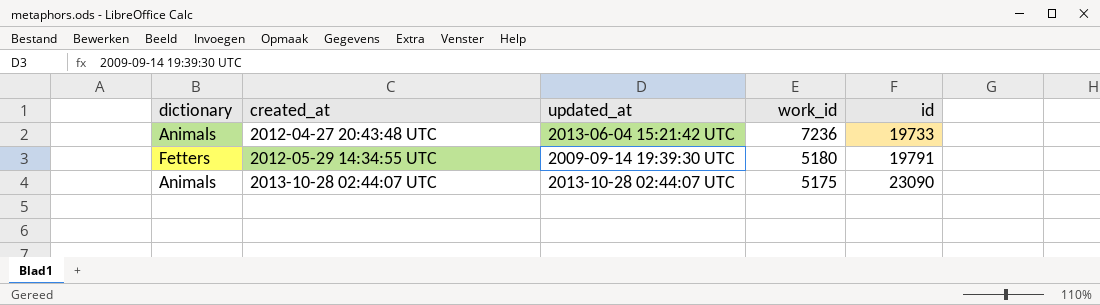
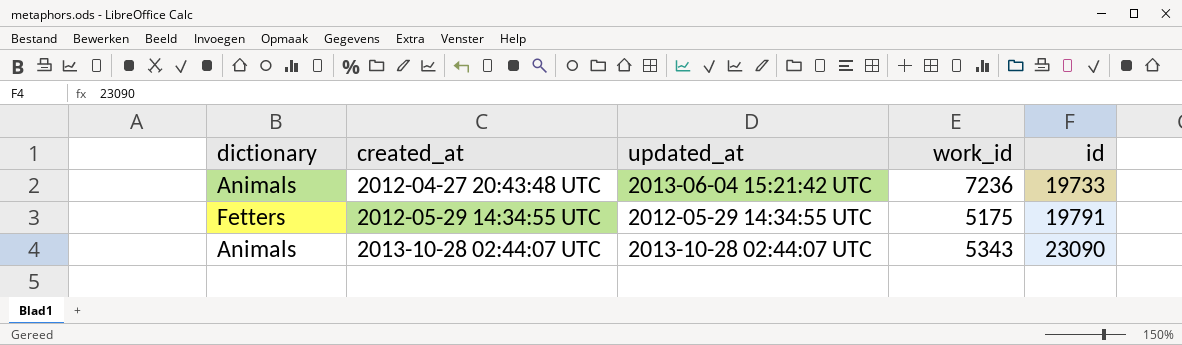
2012-05-29 14:34:55 UTC | updated_at: 2009-09-14 19:39:30 UTC -> 2012-05-29 14:34:55 UTC
2012-05-29 14:34:55 UTC | work_id: 5180 -> 5175
2013-10-28 02:44:07 UTC | work_id: 5175 -> 5343

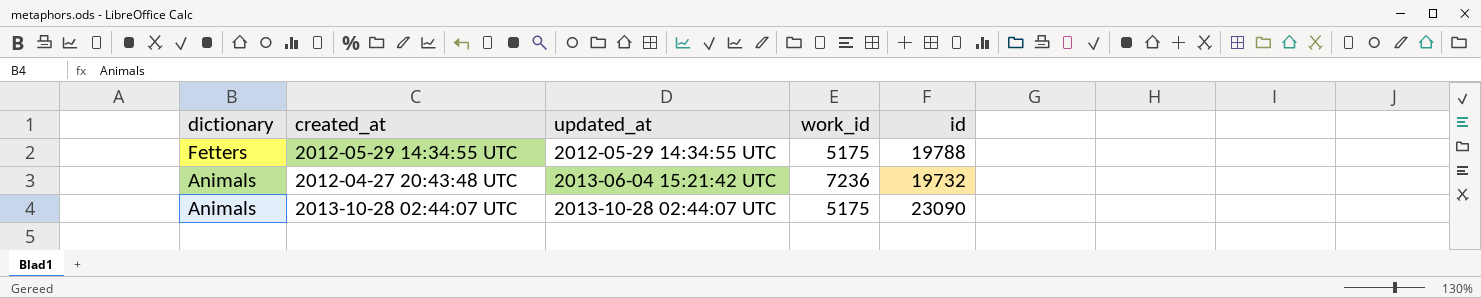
row order: created_at ascending -> dictionary descending
2012-05-29 14:34:55 UTC | id: 19791 -> 19788
2012-04-27 20:43:48 UTC | id: 19733 -> 19732
2013-10-28 02:44:07 UTC | work_id: 5343 -> 5175

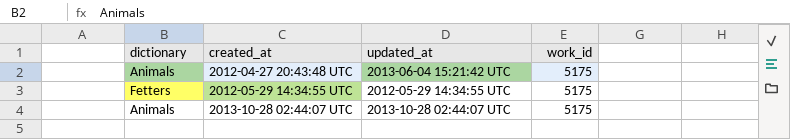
row order: dictionary descending -> created_at ascending
column id | position: 5 -> none
2012-04-27 20:43:48 UTC | work_id: 7236 -> 5175

